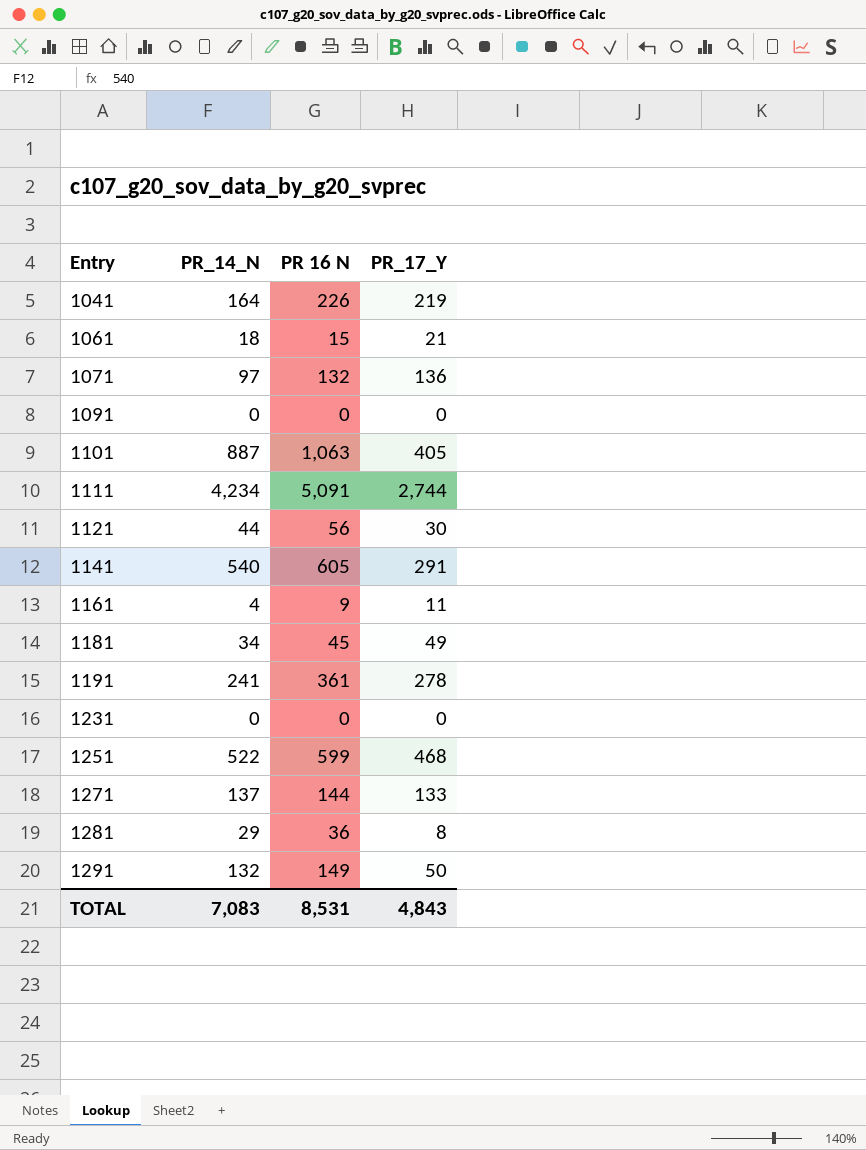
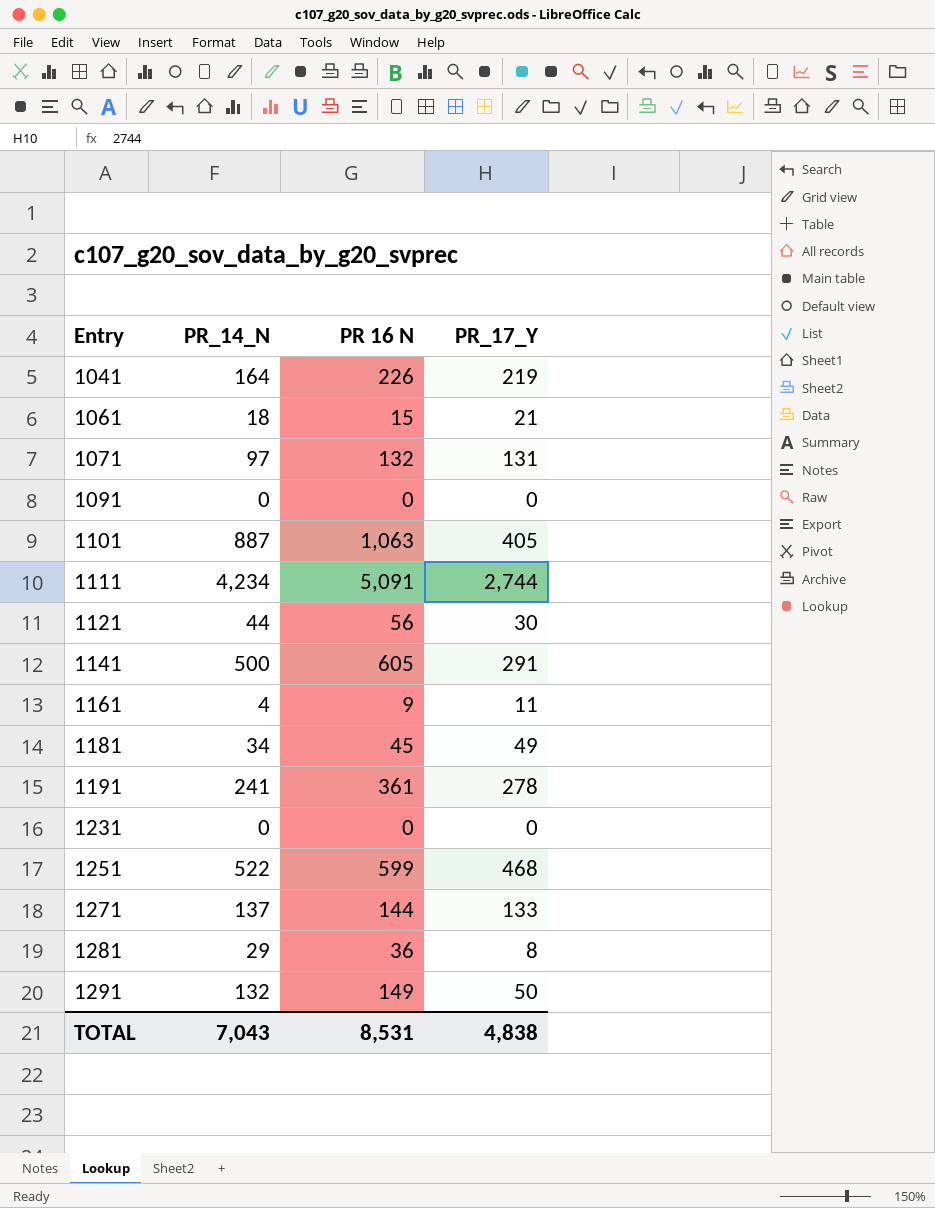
1071 | PR_17_Y: 136 -> 131
1141 | PR_14_N: 540 -> 500
TOTAL | PR_14_N: 7,083 -> 7,043
TOTAL | PR_17_Y: 4,843 -> 4,838

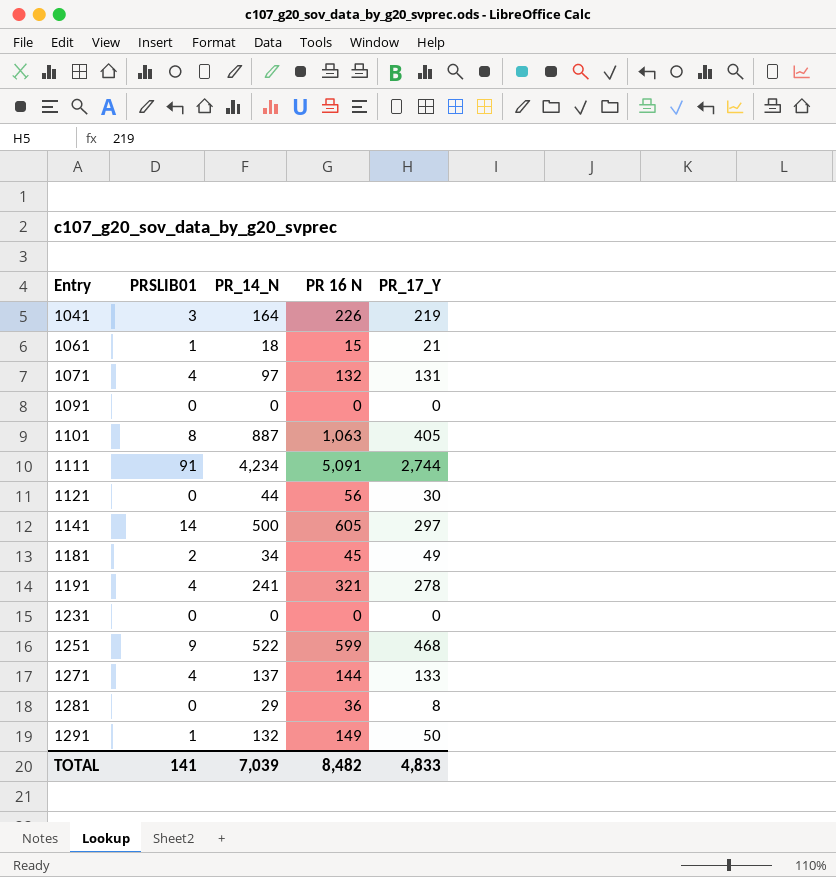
column PRSLIB01 | position: none -> 2
row 1161: 4 | 9 | 11 -> none
1141 | PR_17_Y: 291 -> 297
1191 | PR 16 N: 361 -> 321
TOTAL | PR_14_N: 7,043 -> 7,039
TOTAL | PR 16 N: 8,531 -> 8,482
TOTAL | PR_17_Y: 4,838 -> 4,833

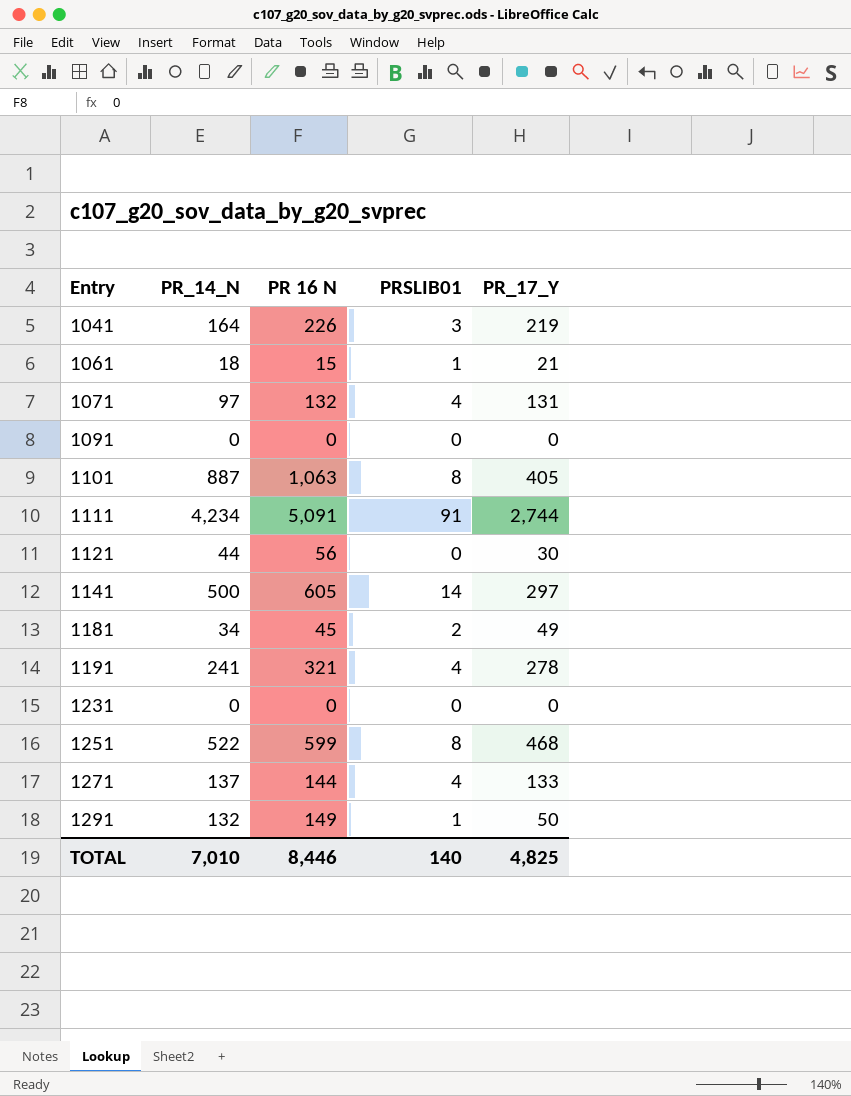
column PRSLIB01 | position: 2 -> 4
row 1281: 0 | 29 | 36 | 8 -> none
1251 | PRSLIB01: 9 -> 8
TOTAL | PR_14_N: 7,039 -> 7,010
TOTAL | PR 16 N: 8,482 -> 8,446
TOTAL | PRSLIB01: 141 -> 140
TOTAL | PR_17_Y: 4,833 -> 4,825

